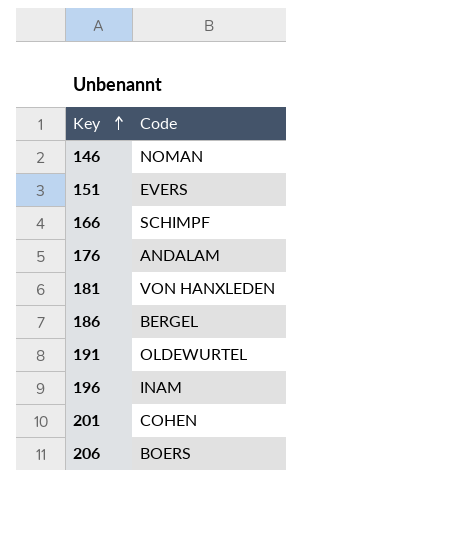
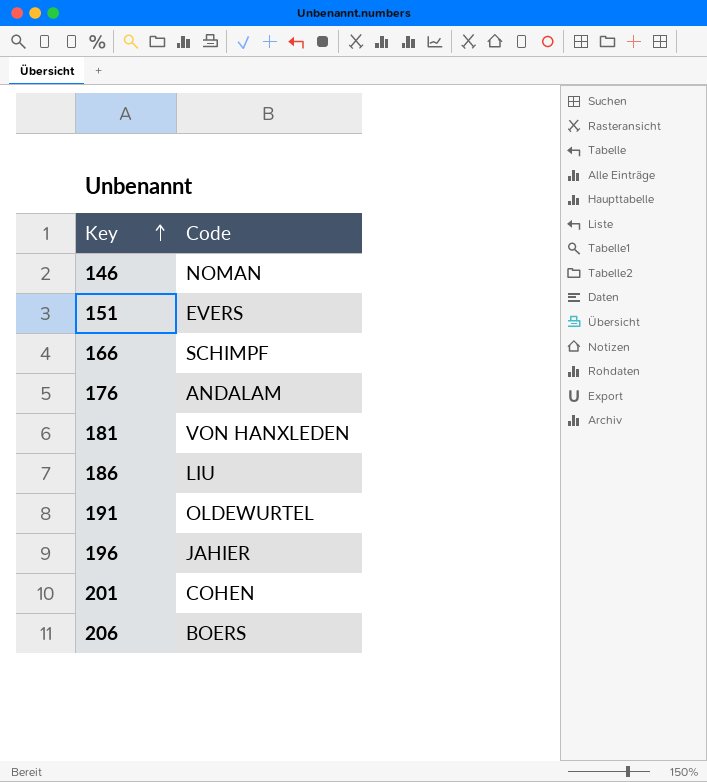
186 | Code: BERGEL -> LIU
196 | Code: INAM -> JAHIER

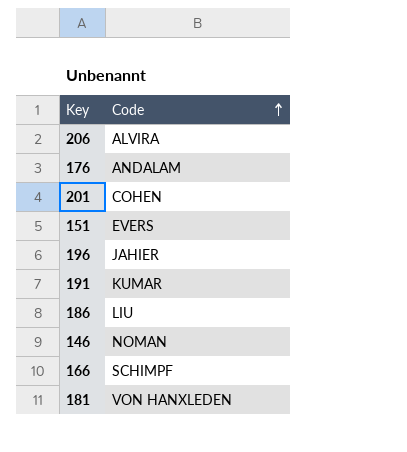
row order: Key ascending -> Code ascending
206 | Code: BOERS -> ALVIRA
191 | Code: OLDEWURTEL -> KUMAR

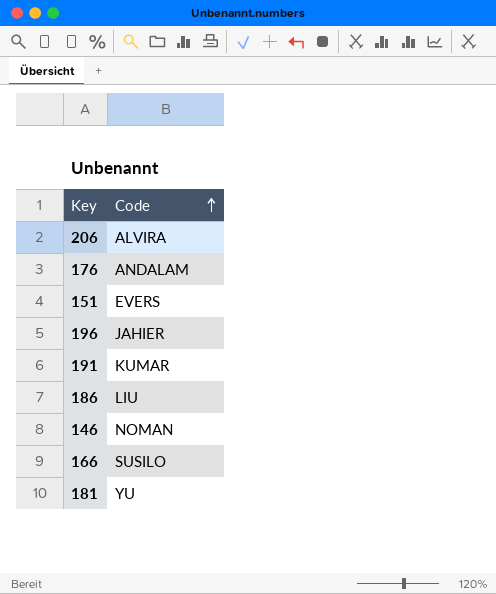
row 201: COHEN -> none
166 | Code: SCHIMPF -> SUSILO
181 | Code: VON HANXLEDEN -> YU

